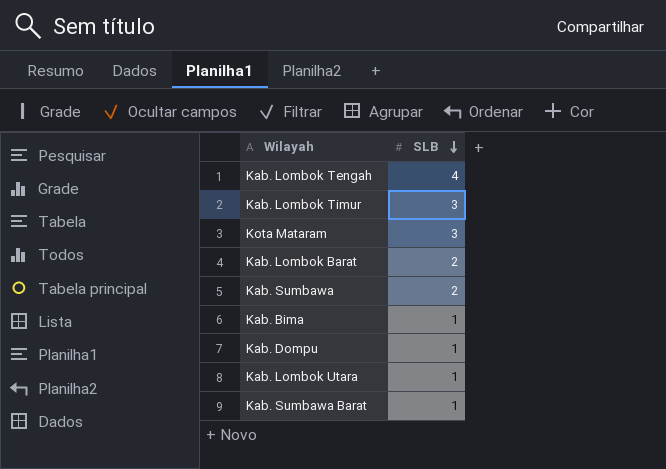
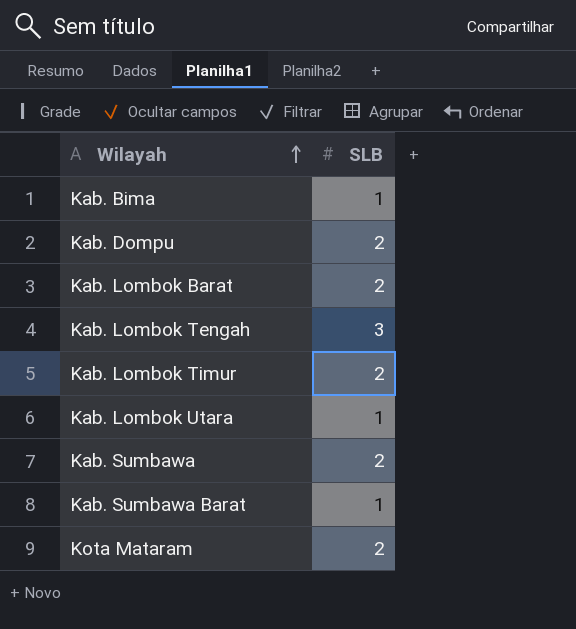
row order: SLB descending -> Wilayah ascending
Kab. Dompu | SLB: 1 -> 2
Kab. Lombok Tengah | SLB: 4 -> 3
Kab. Lombok Timur | SLB: 3 -> 2
Kota Mataram | SLB: 3 -> 2

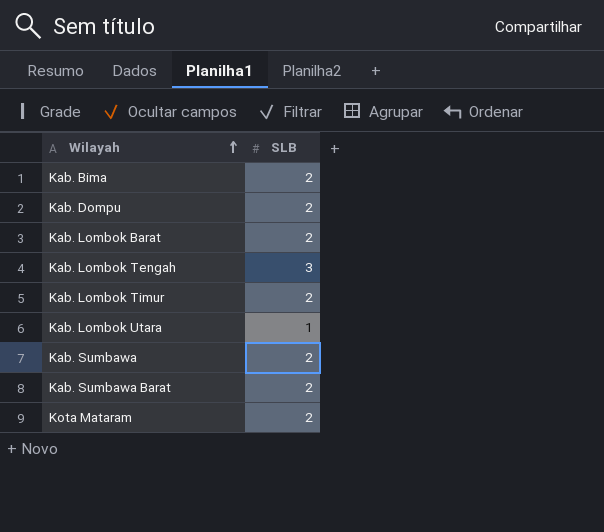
Kab. Bima | SLB: 1 -> 2
Kab. Sumbawa Barat | SLB: 1 -> 2

